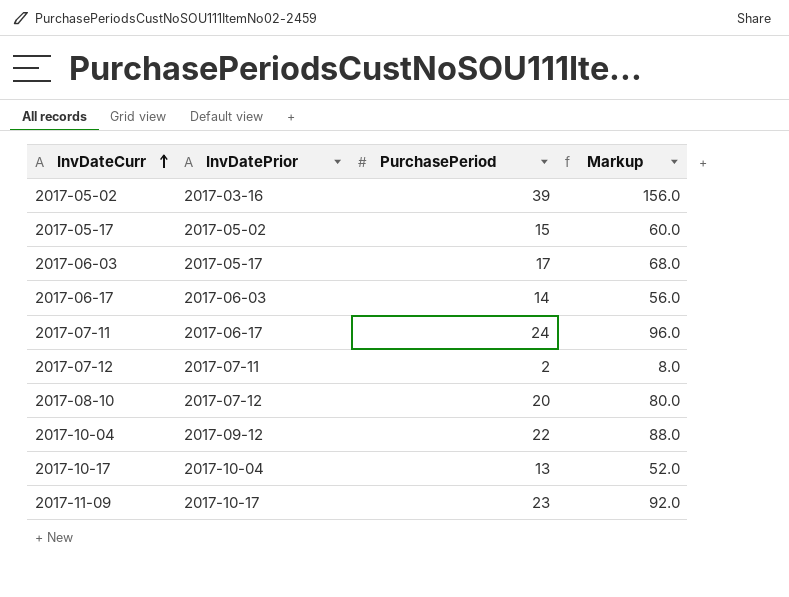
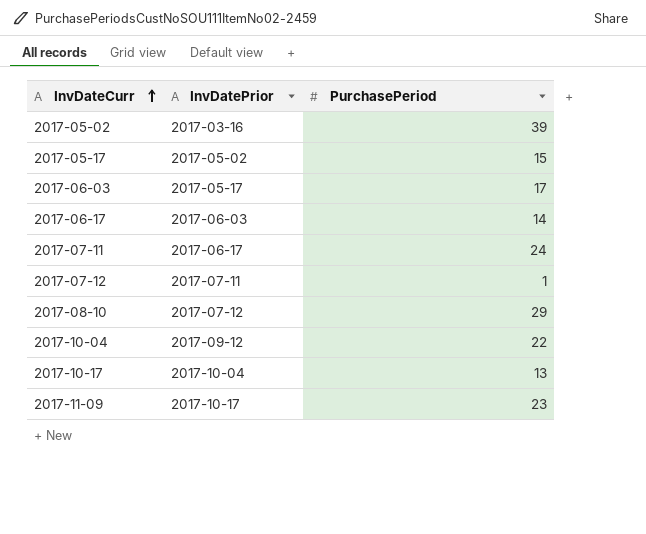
column Markup | formula: [PurchasePeriod] * 4 -> none
2017-07-12 | PurchasePeriod: 2 -> 1
2017-08-10 | PurchasePeriod: 20 -> 29

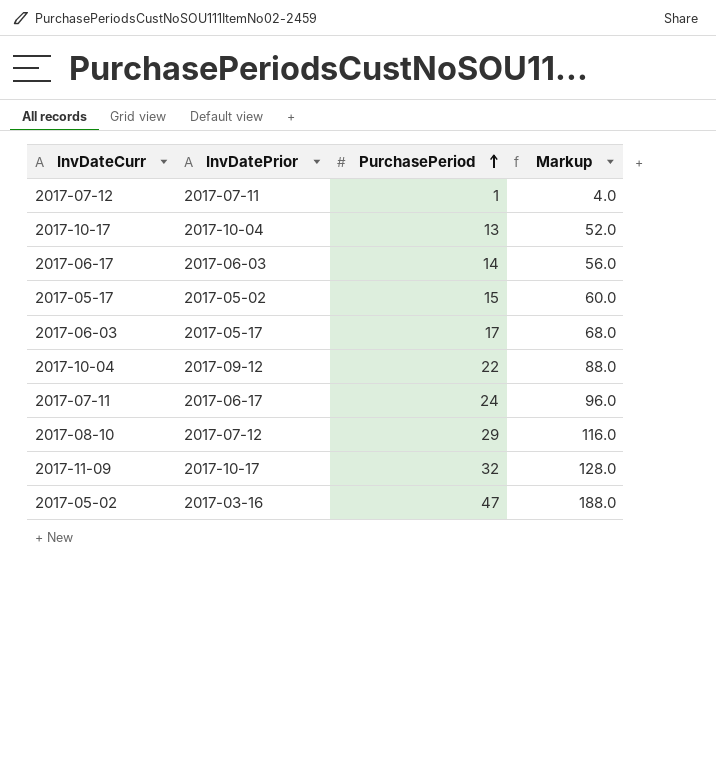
row order: InvDateCurr ascending -> PurchasePeriod ascending
column Markup | formula: none -> [PurchasePeriod] * 4
2017-11-09 | PurchasePeriod: 23 -> 32
2017-05-02 | PurchasePeriod: 39 -> 47

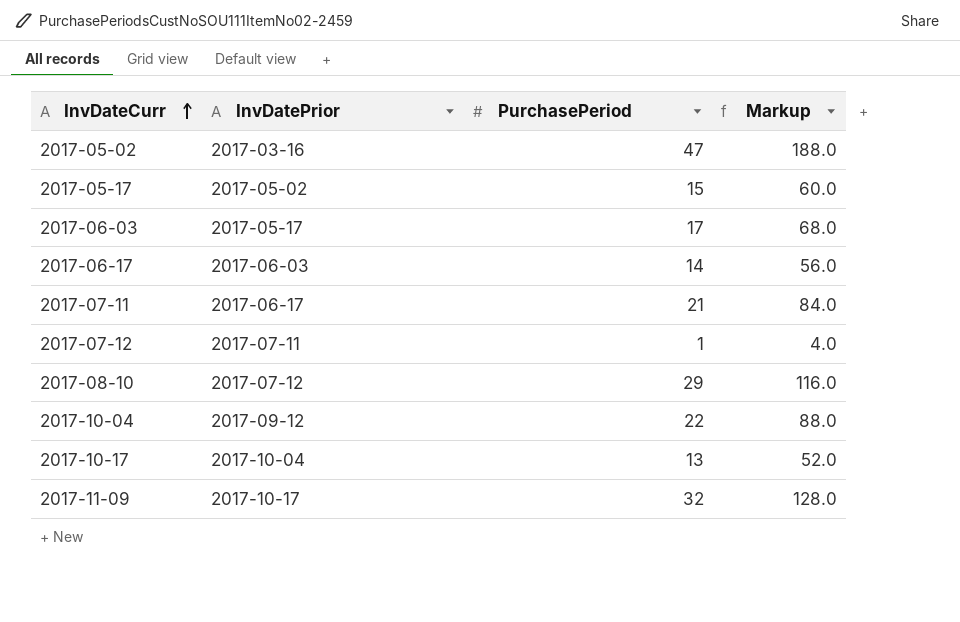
row order: PurchasePeriod ascending -> InvDateCurr ascending
2017-07-11 | PurchasePeriod: 24 -> 21
2017-07-11 | Markup: 96.0 -> 84.0

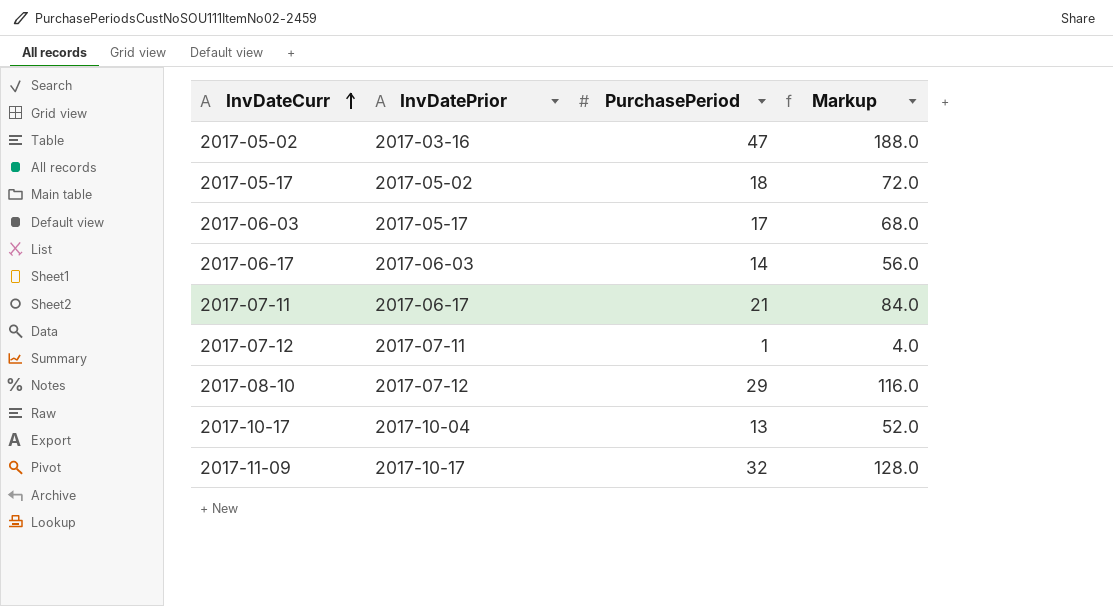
row 2017-10-04: 2017-09-12 | 22 | 88.0 -> none
2017-05-17 | PurchasePeriod: 15 -> 18
2017-05-17 | Markup: 60.0 -> 72.0

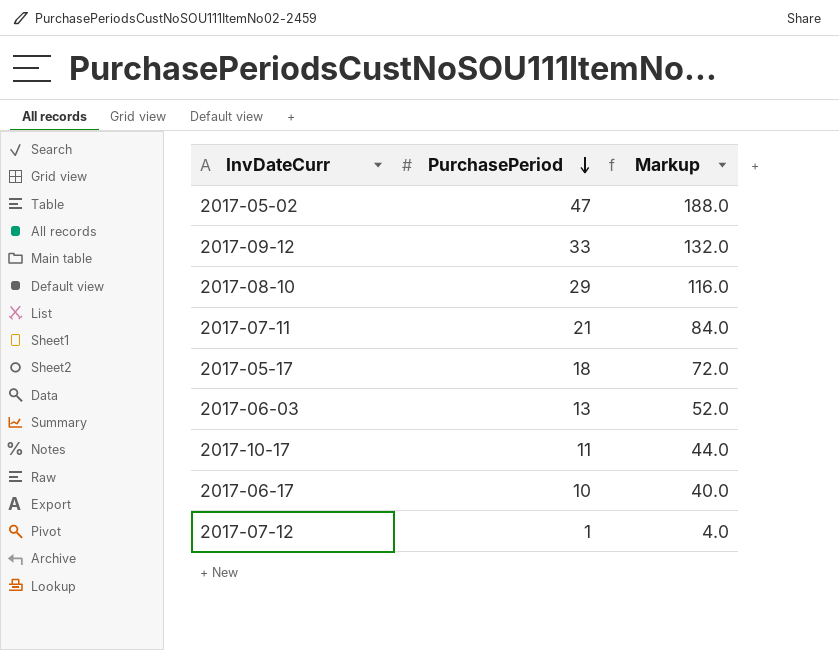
row order: InvDateCurr ascending -> PurchasePeriod descending
column InvDatePrior | position: 2 -> none
row 2017-11-09: 2017-10-17 | 32 | 128.0 -> none
row 2017-09-12: none -> 33 | 132.0
2017-06-03 | PurchasePeriod: 17 -> 13
2017-06-03 | Markup: 68.0 -> 52.0
2017-10-17 | PurchasePeriod: 13 -> 11
2017-10-17 | Markup: 52.0 -> 44.0
2017-06-17 | PurchasePeriod: 14 -> 10
2017-06-17 | Markup: 56.0 -> 40.0

